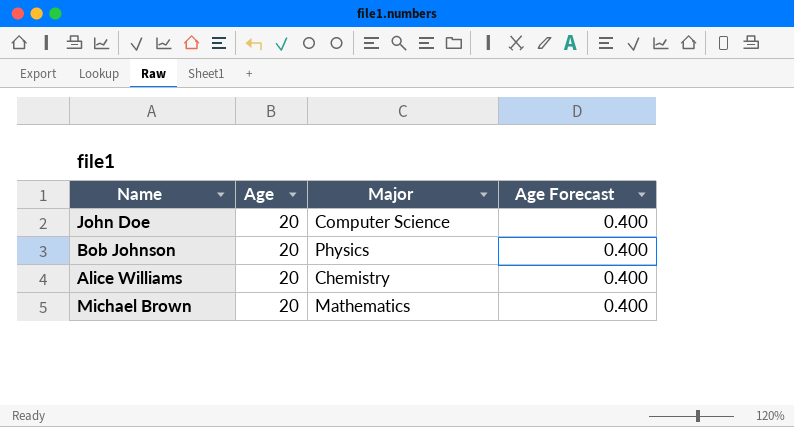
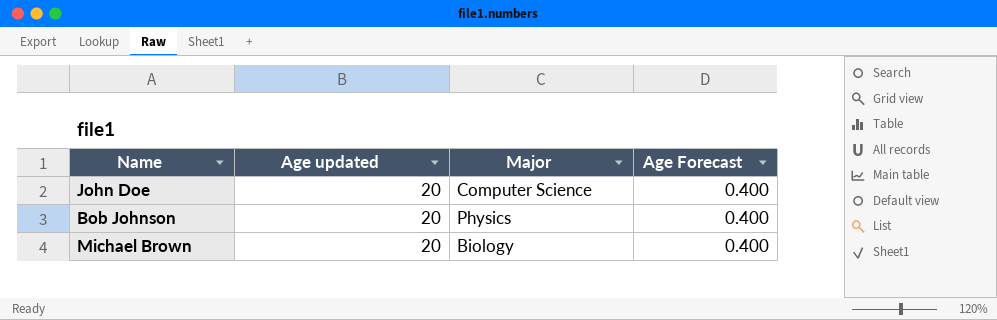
column name: Age -> Age updated
row Alice Williams: 20 | Chemistry | 0.400 -> none
Michael Brown | Major: Mathematics -> Biology

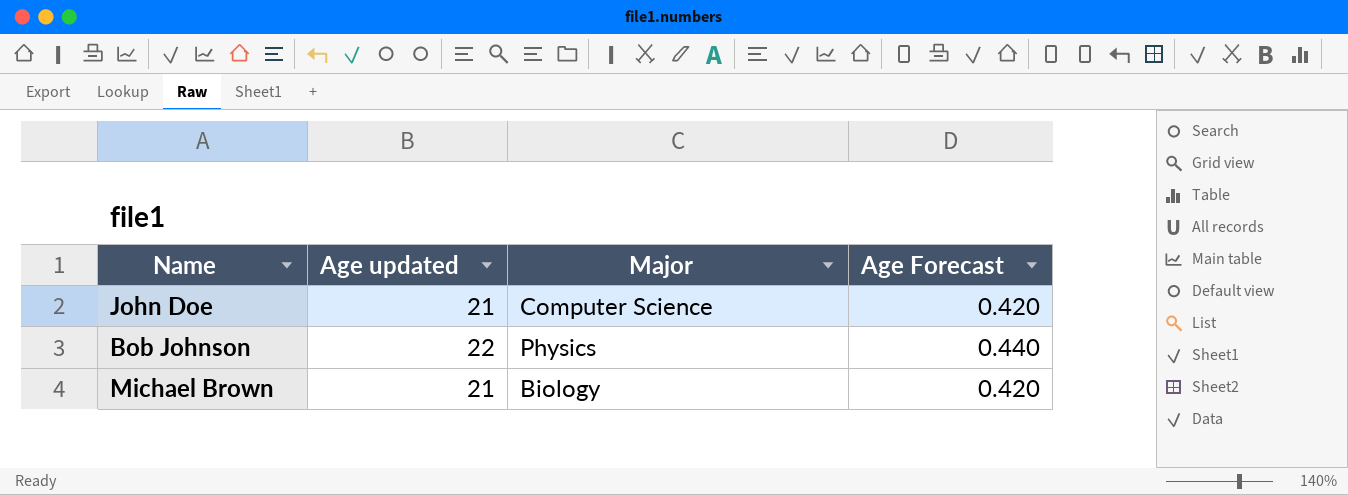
John Doe | Age updated: 20 -> 21
John Doe | Age Forecast: 0.400 -> 0.420
Bob Johnson | Age updated: 20 -> 22
Bob Johnson | Age Forecast: 0.400 -> 0.440
Michael Brown | Age updated: 20 -> 21
Michael Brown | Age Forecast: 0.400 -> 0.420

